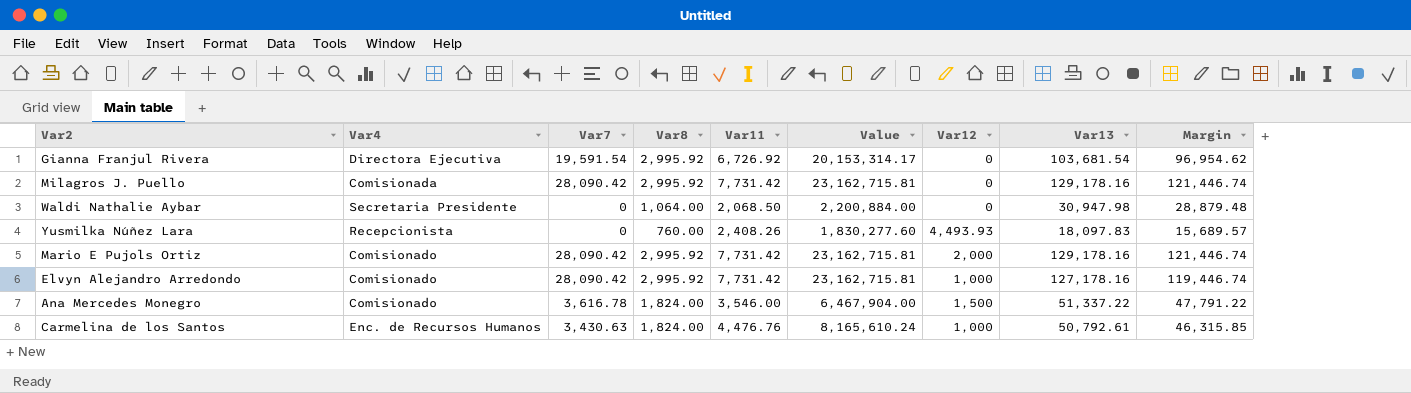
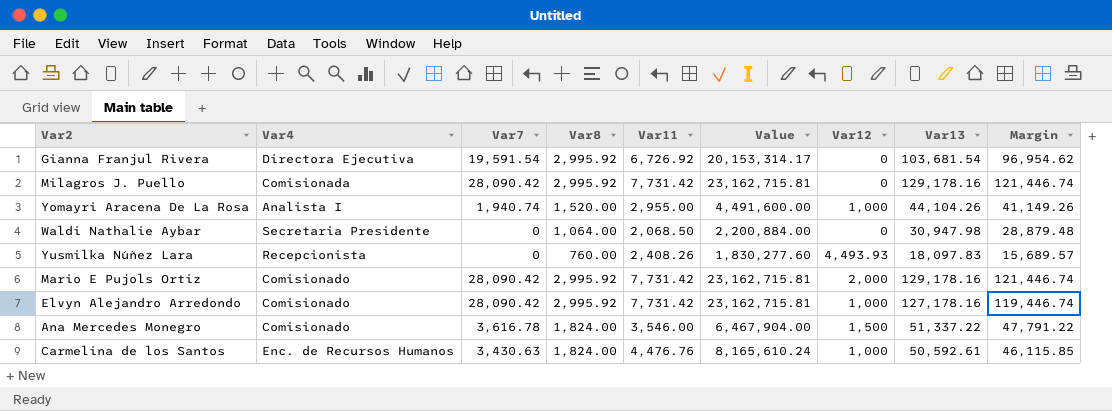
row Yomayri Aracena De La Rosa: none -> Analista I | 1,940.74 | 1,520.00 | 2,955.00 | 4,491,600.00 | 1,000 | 44,104.26 | 41,149.26
Carmelina de los Santos | Var13: 50,792.61 -> 50,592.61
Carmelina de los Santos | Margin: 46,315.85 -> 46,115.85

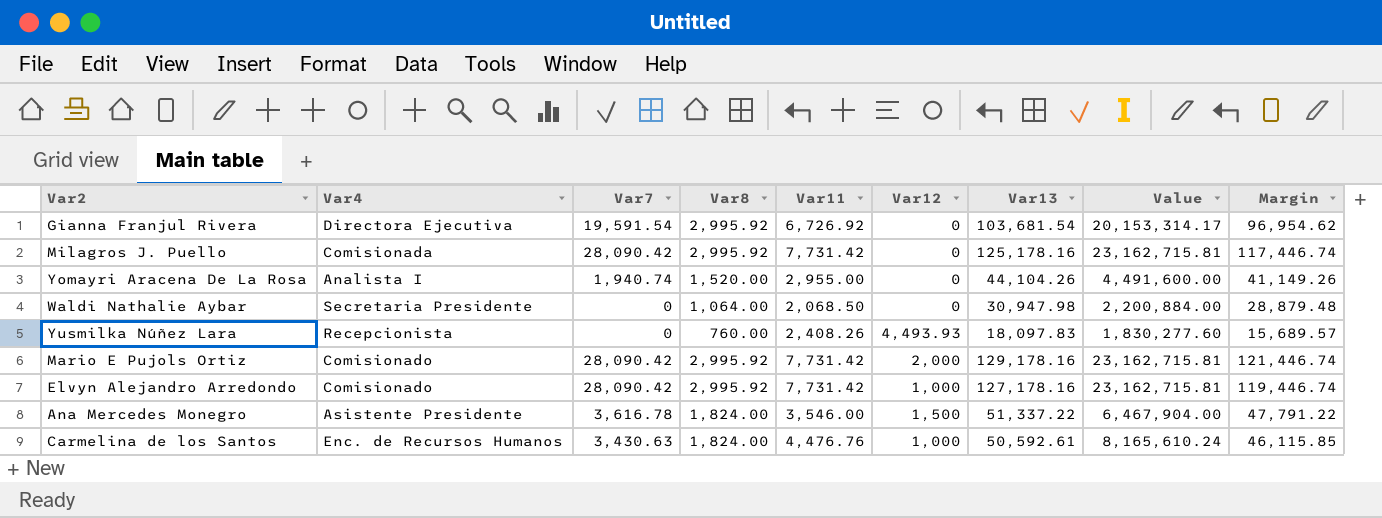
column Value | position: 6 -> 8
Milagros J. Puello | Var13: 129,178.16 -> 125,178.16
Milagros J. Puello | Margin: 121,446.74 -> 117,446.74
Yomayri Aracena De La Rosa | Var12: 1,000 -> 0
Ana Mercedes Monegro | Var4: Comisionado -> Asistente Presidente

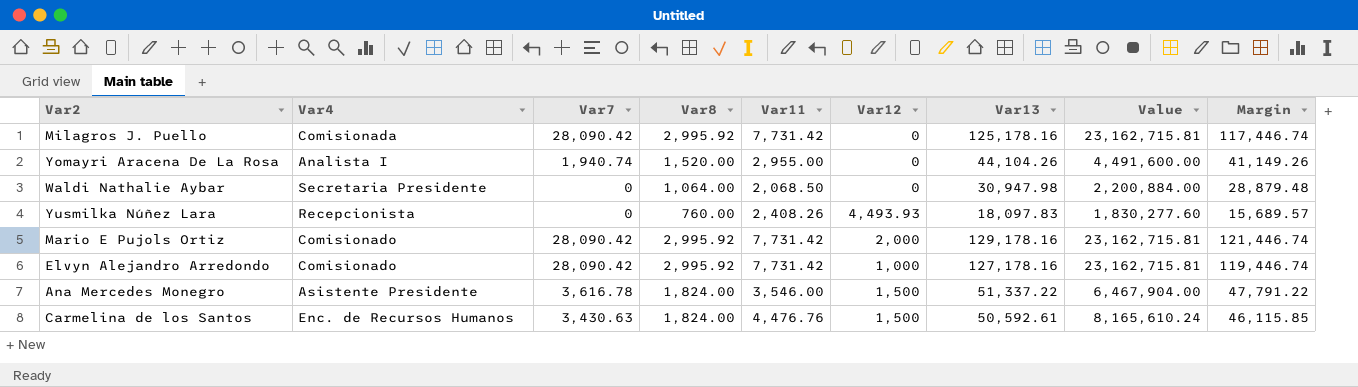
row Gianna Franjul Rivera: Directora Ejecutiva | 19,591.54 | 2,995.92 | 6,726.92 | 0 | 103,681.54 | 20,153,314.17 | 96,954.62 -> none
Carmelina de los Santos | Var12: 1,000 -> 1,500

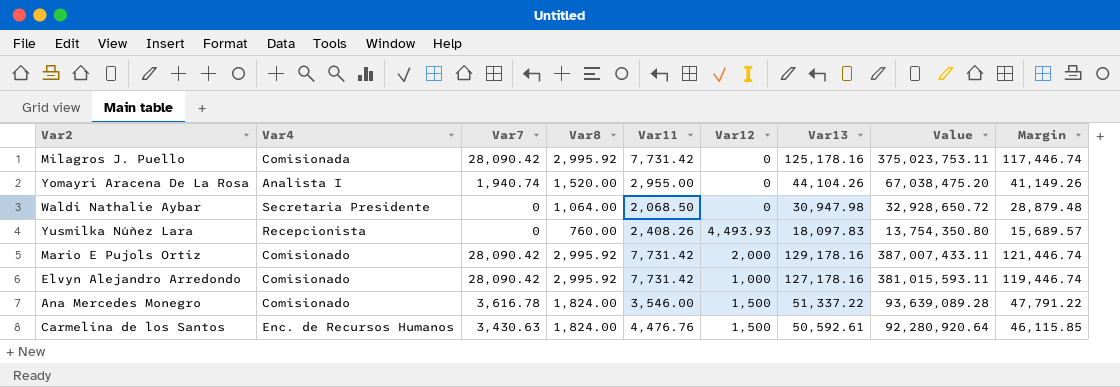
column Value | formula: [Var8] * [Var11] -> [Var8] * [Var13]
Ana Mercedes Monegro | Var4: Asistente Presidente -> Comisionado

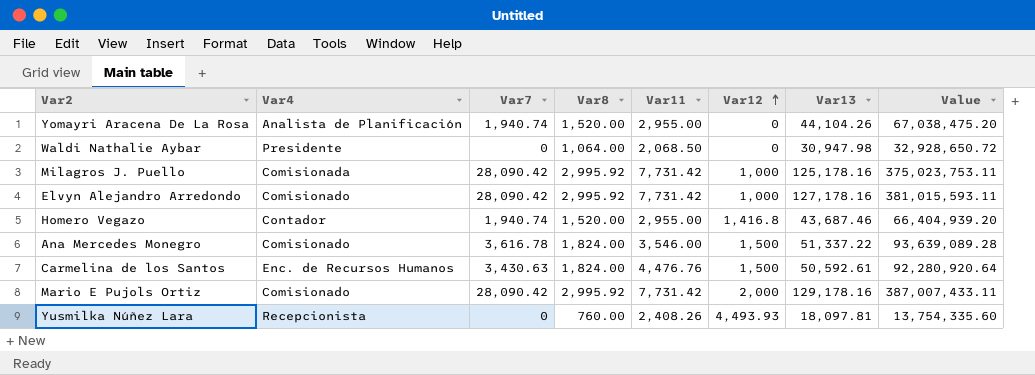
row order: none -> Var12 ascending
column Margin | formula: [Var13] - [Var11] -> none
Yomayri Aracena De La Rosa | Var4: Analista I -> Analista de Planificación
Waldi Nathalie Aybar | Var4: Secretaria Presidente -> Presidente
Milagros J. Puello | Var12: 0 -> 1,000
row Homero Vegazo: none -> Contador | 1,940.74 | 1,520.00 | 2,955.00 | 1,416.8 | 43,687.46 | 66,404,939.20
Yusmilka Núñez Lara | Var13: 18,097.83 -> 18,097.81
Yusmilka Núñez Lara | Value: 13,754,350.80 -> 13,754,335.60

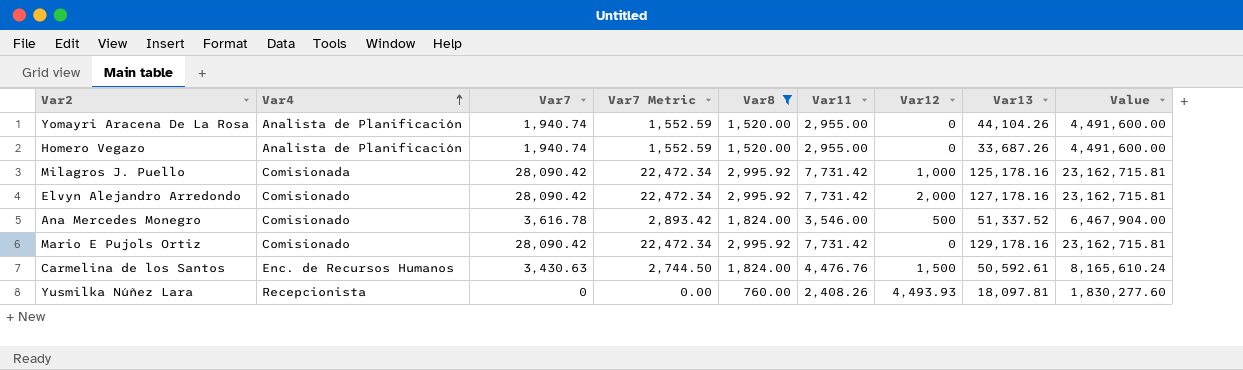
filter: none -> Var8 != 1,064.00
row order: Var12 ascending -> Var4 ascending
column Var7 Metric | formula: none -> [Var7] * 0.8
column Value | formula: [Var8] * [Var13] -> [Var8] * [Var11]
Homero Vegazo | Var4: Contador -> Analista de Planificación
Homero Vegazo | Var12: 1,416.8 -> 0
Homero Vegazo | Var13: 43,687.46 -> 33,687.26
Elvyn Alejandro Arredondo | Var12: 1,000 -> 2,000
Ana Mercedes Monegro | Var12: 1,500 -> 500
Ana Mercedes Monegro | Var13: 51,337.22 -> 51,337.52
Mario E Pujols Ortiz | Var12: 2,000 -> 0

